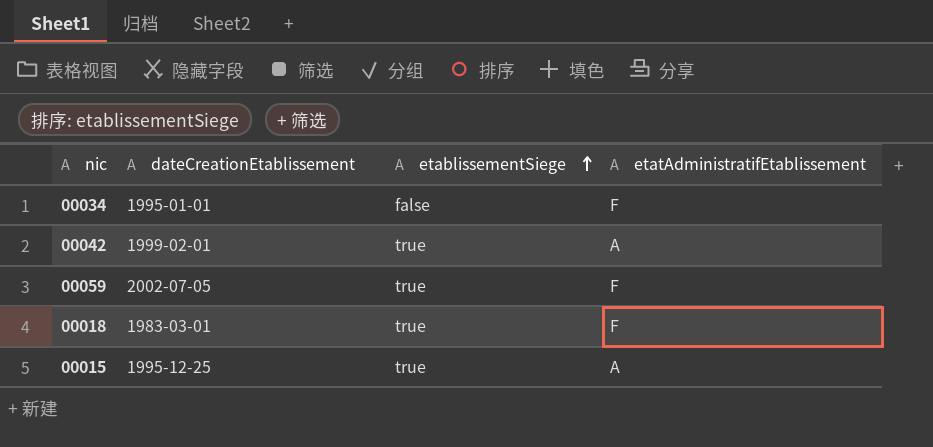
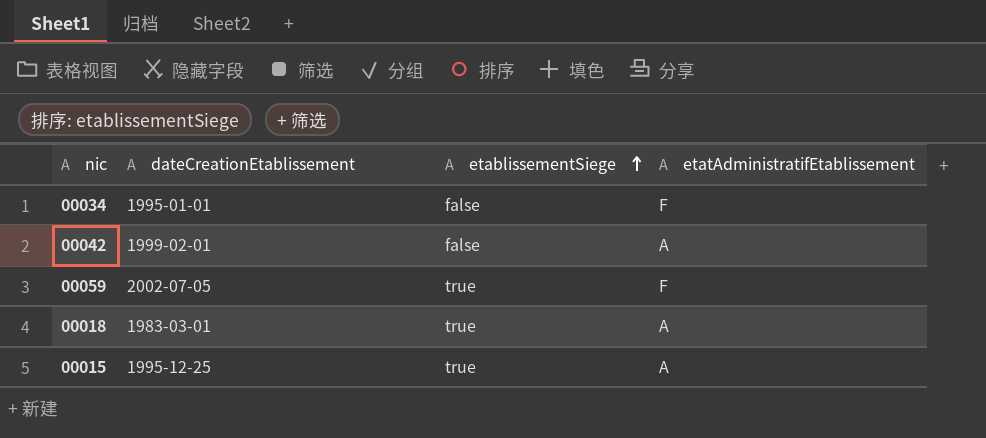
00042 | etablissementSiege: true -> false
00018 | etatAdministratifEtablissement: F -> A

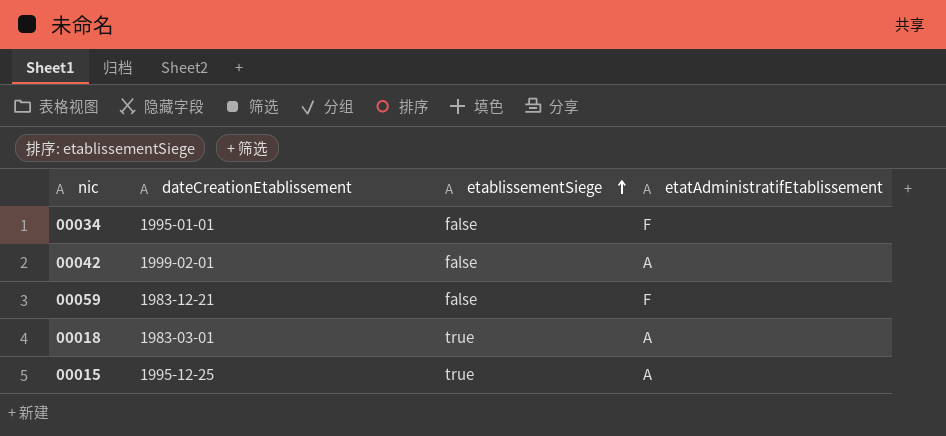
00059 | dateCreationEtablissement: 2002-07-05 -> 1983-12-21
00059 | etablissementSiege: true -> false

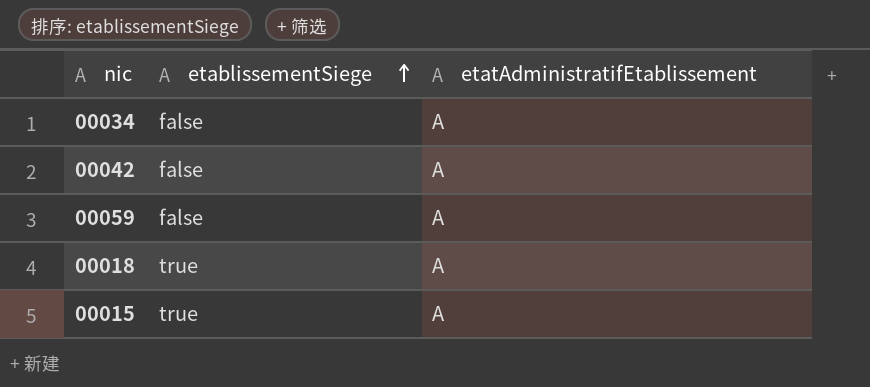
column dateCreationEtablissement | position: 2 -> none
00034 | etatAdministratifEtablissement: F -> A
00059 | etatAdministratifEtablissement: F -> A

